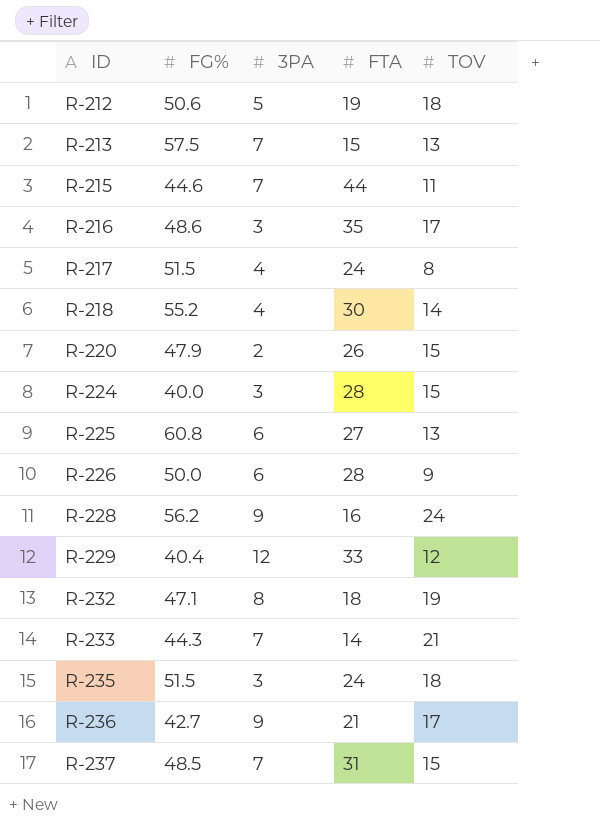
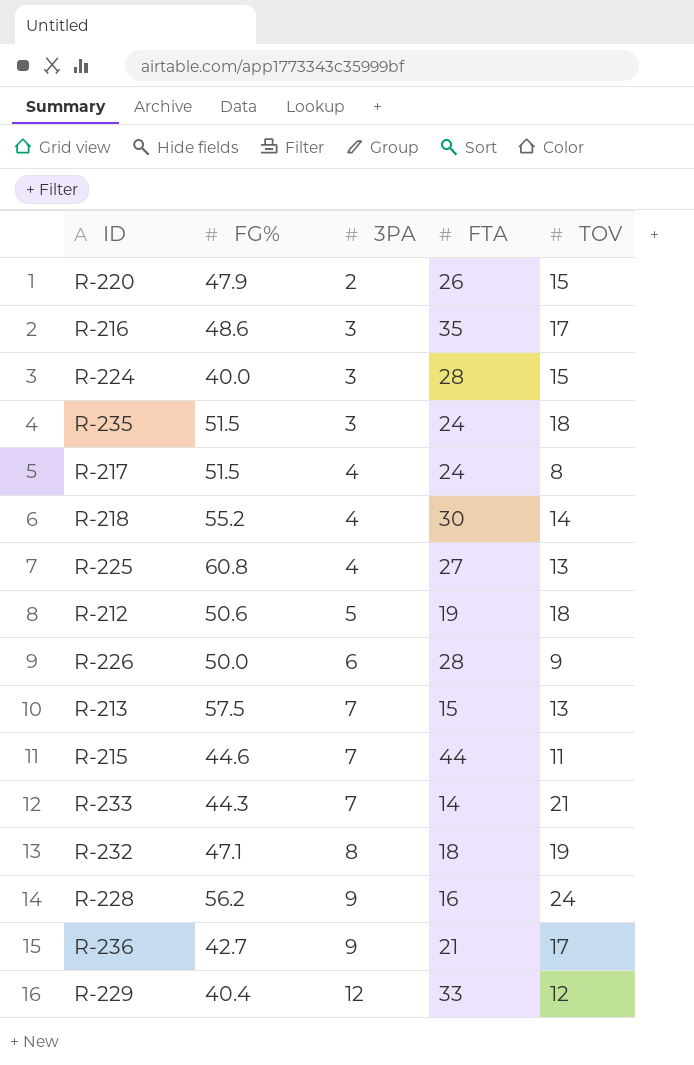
row order: ID ascending -> 3PA ascending
row R-237: 48.5 | 7 | 31 | 15 -> none
R-225 | 3PA: 6 -> 4

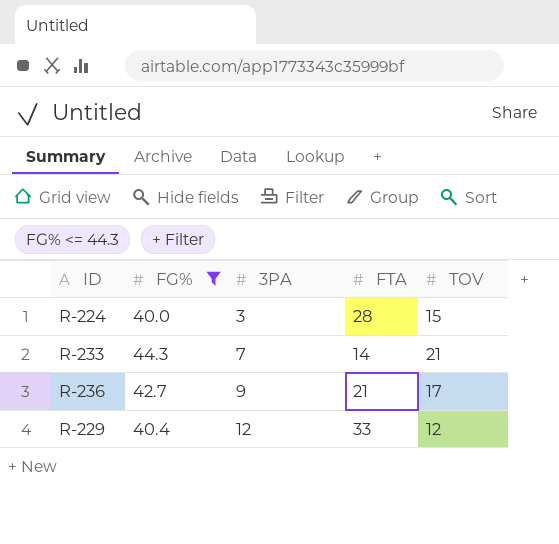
filter: none -> FG% <= 44.3

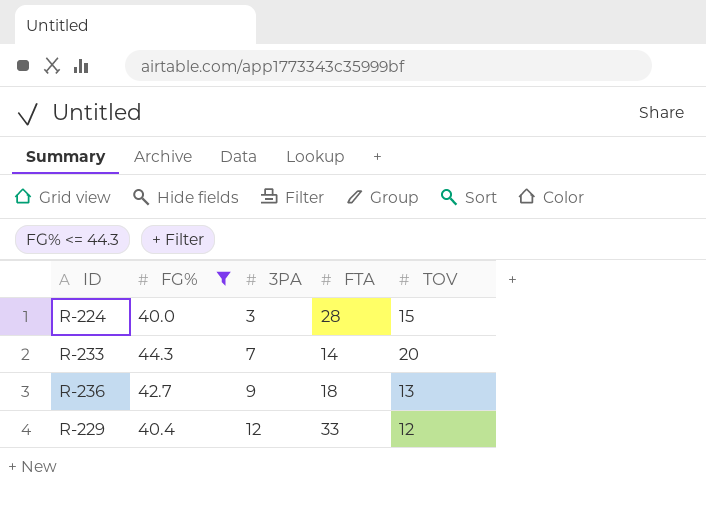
R-233 | TOV: 21 -> 20
R-236 | FTA: 21 -> 18
R-236 | TOV: 17 -> 13

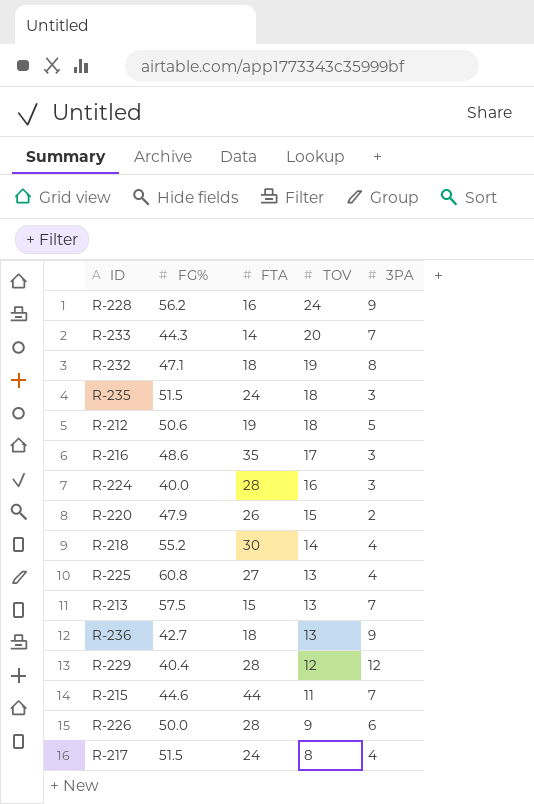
filter: FG% <= 44.3 -> none
row order: 3PA ascending -> TOV descending
column 3PA | position: 3 -> 5
R-224 | TOV: 15 -> 16
R-229 | FTA: 33 -> 28

